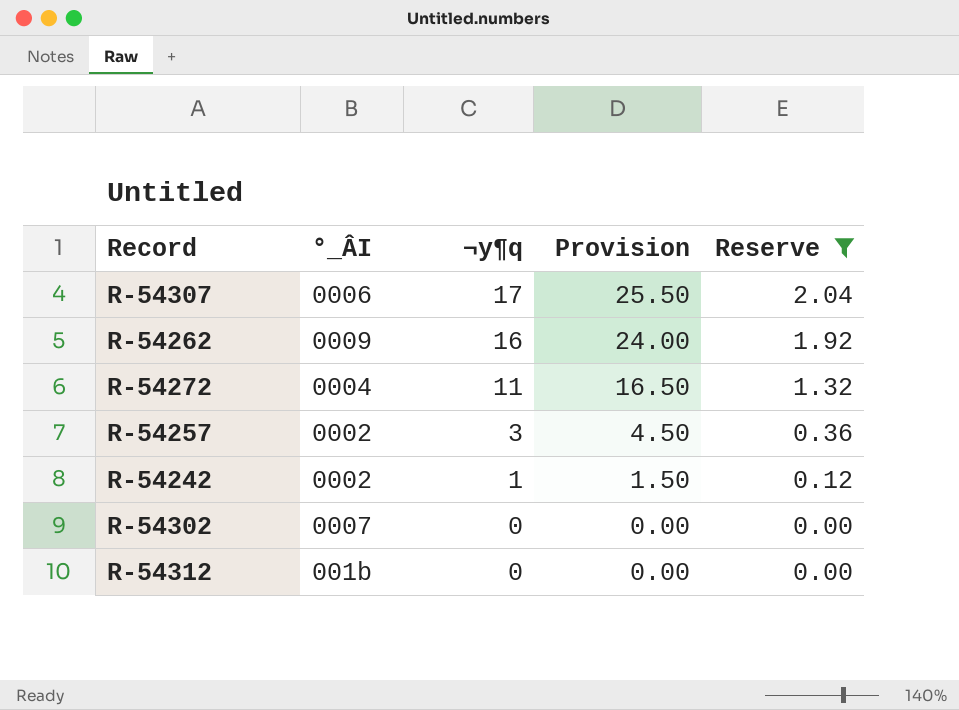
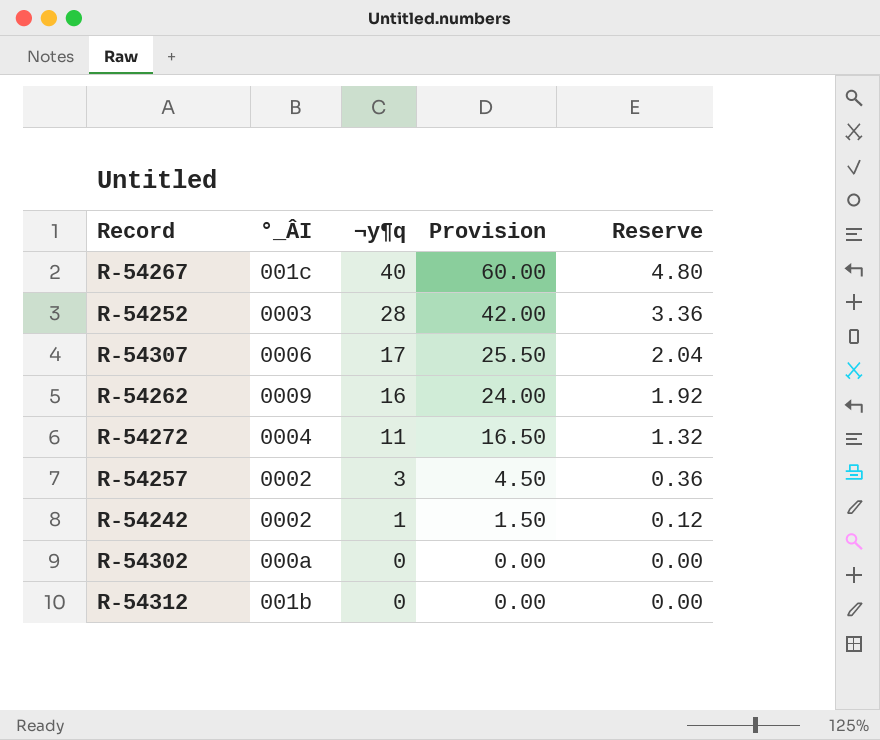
filter: Reserve <= 2.04 -> none
R-54302 | °_ÂI: 0007 -> 000a

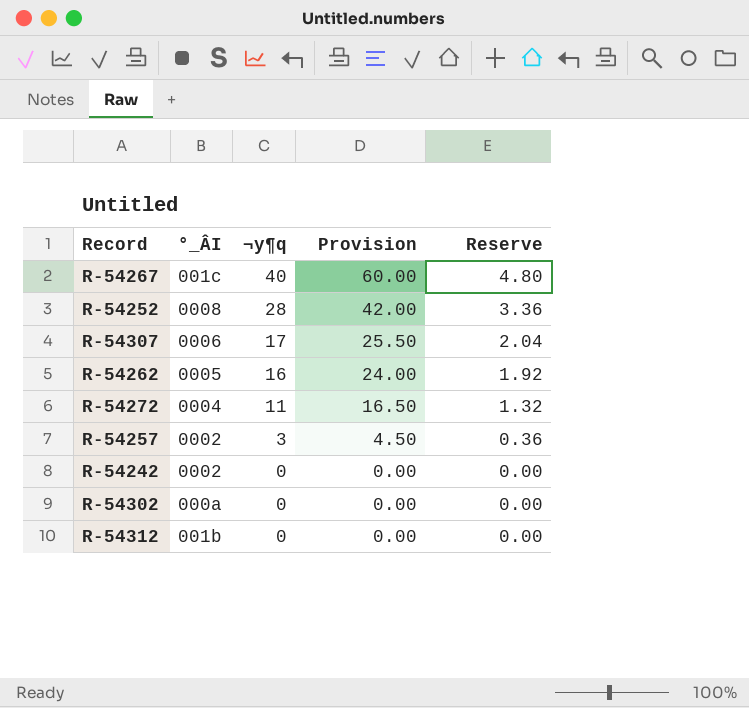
R-54252 | °_ÂI: 0003 -> 0008
R-54262 | °_ÂI: 0009 -> 0005
R-54242 | ¬y¶q: 1 -> 0
R-54242 | Provision: 1.50 -> 0.00
R-54242 | Reserve: 0.12 -> 0.00

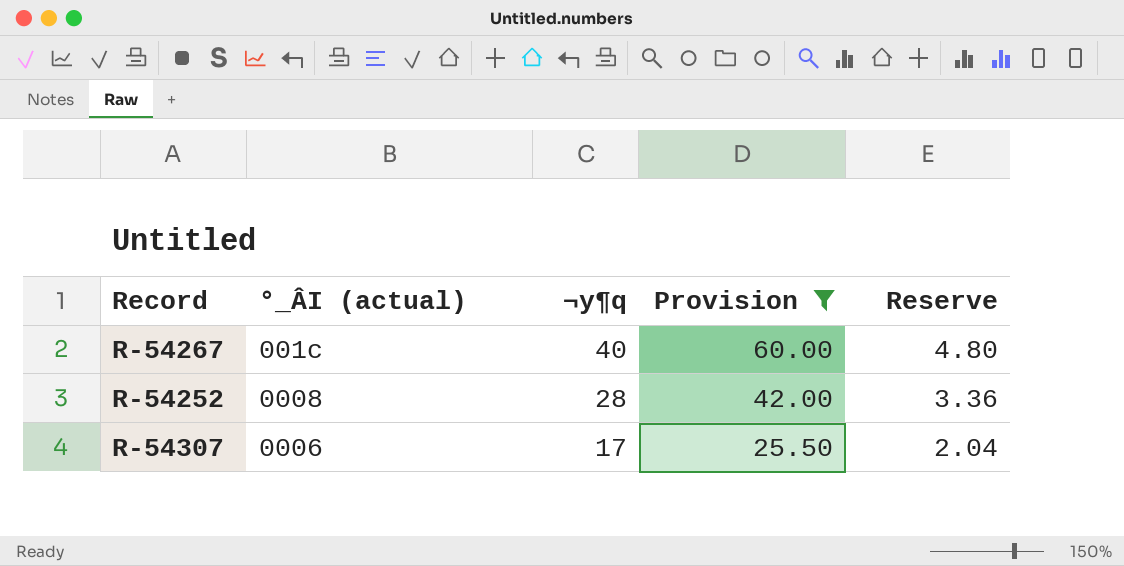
filter: none -> Provision >= 25.50
column name: °_ÂI -> °_ÂI (actual)

